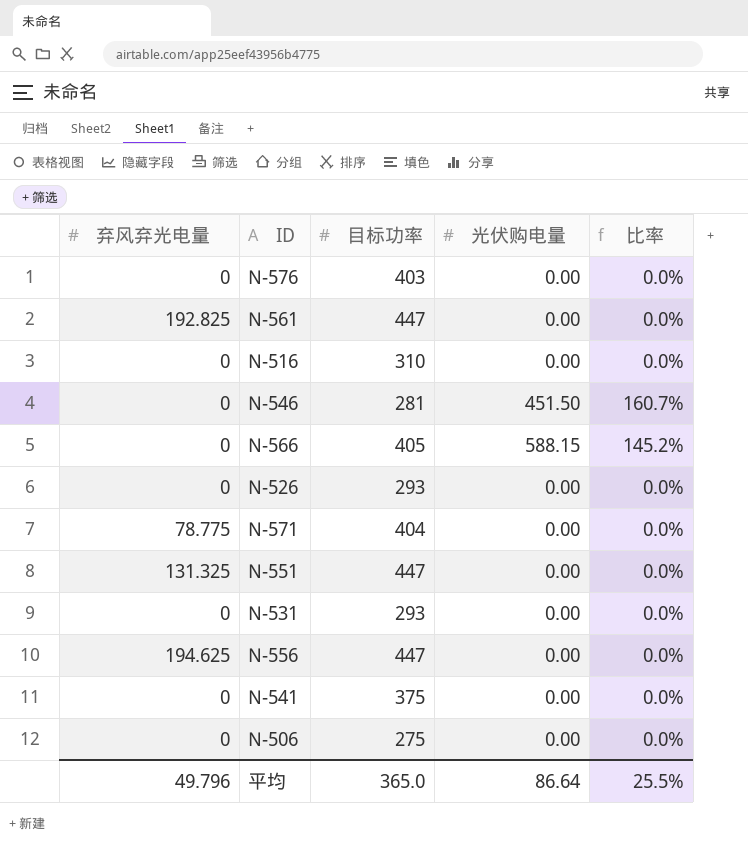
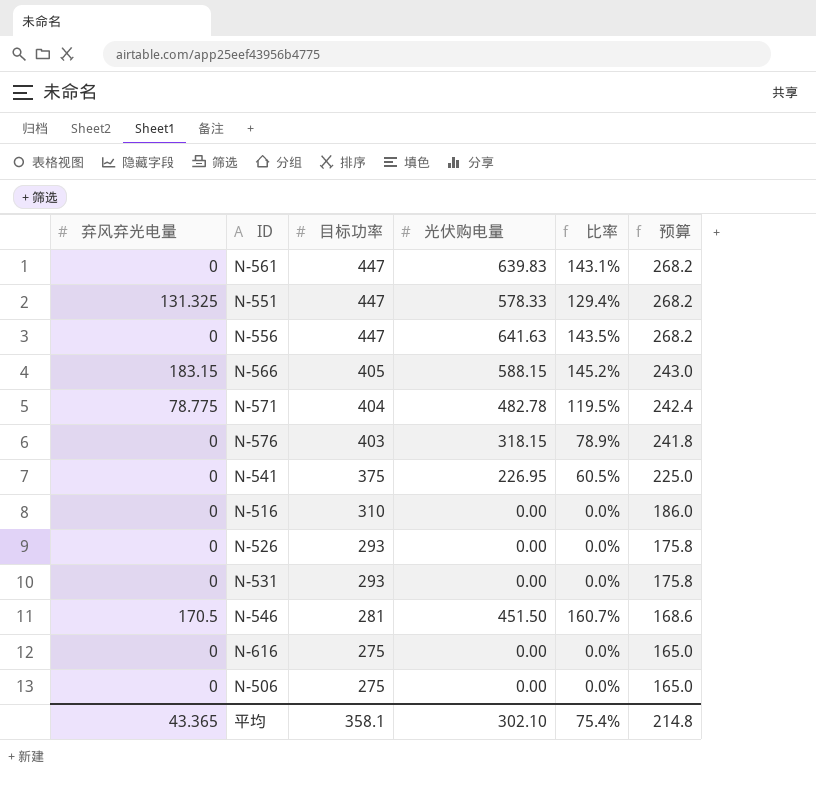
row order: none -> 目标功率 descending
column 预算 | formula: none -> [目标功率] * 0.6
N-561 | 弃风弃光电量: 192.825 -> 0
N-561 | 光伏购电量: 0.00 -> 639.83
N-561 | 比率: 0.0% -> 143.1%
N-551 | 光伏购电量: 0.00 -> 578.33
N-551 | 比率: 0.0% -> 129.4%
N-556 | 弃风弃光电量: 194.625 -> 0
N-556 | 光伏购电量: 0.00 -> 641.63
N-556 | 比率: 0.0% -> 143.5%
N-566 | 弃风弃光电量: 0 -> 183.15
N-571 | 光伏购电量: 0.00 -> 482.78
N-571 | 比率: 0.0% -> 119.5%
N-576 | 光伏购电量: 0.00 -> 318.15
N-576 | 比率: 0.0% -> 78.9%
N-541 | 光伏购电量: 0.00 -> 226.95
N-541 | 比率: 0.0% -> 60.5%
N-546 | 弃风弃光电量: 0 -> 170.5
row N-616: none -> 0 | 275 | 0.00 | 0.0% | 165.0
平均 | 弃风弃光电量: 49.796 -> 43.365
平均 | 目标功率: 365.0 -> 358.1
平均 | 光伏购电量: 86.64 -> 302.10
平均 | 比率: 25.5% -> 75.4%

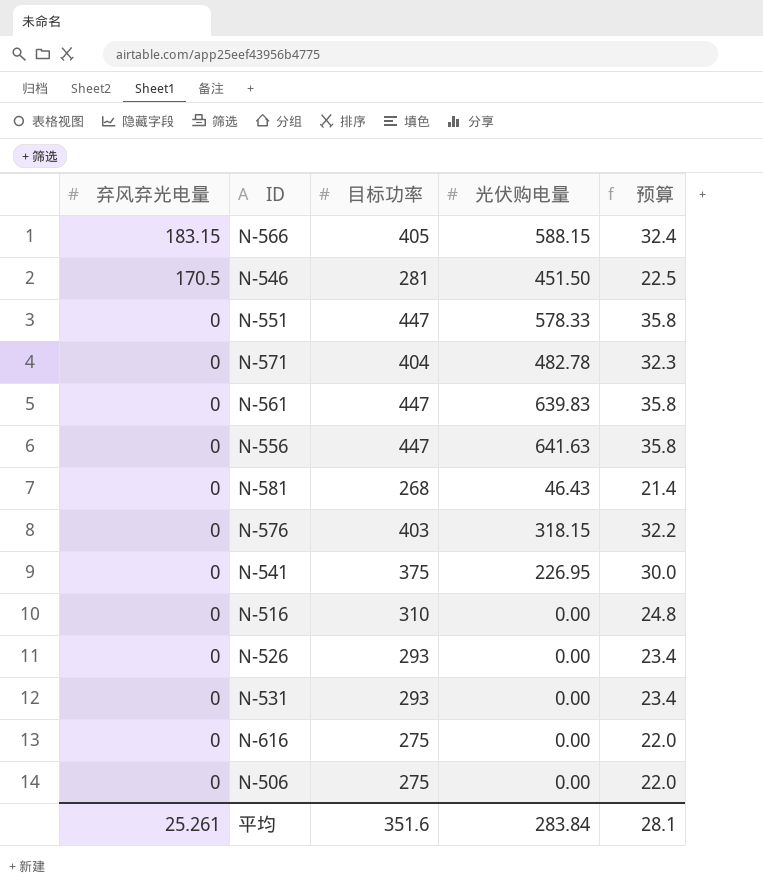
row order: 目标功率 descending -> 弃风弃光电量 descending
column 比率 | formula: [光伏购电量] / [目标功率] -> none
column 预算 | formula: [目标功率] * 0.6 -> [目标功率] * 0.08
N-551 | 弃风弃光电量: 131.325 -> 0
N-571 | 弃风弃光电量: 78.775 -> 0
row N-581: none -> 0 | 268 | 46.43 | 21.4
平均 | 弃风弃光电量: 43.365 -> 25.261
平均 | 目标功率: 358.1 -> 351.6
平均 | 光伏购电量: 302.10 -> 283.84
平均 | 预算: 214.8 -> 28.1

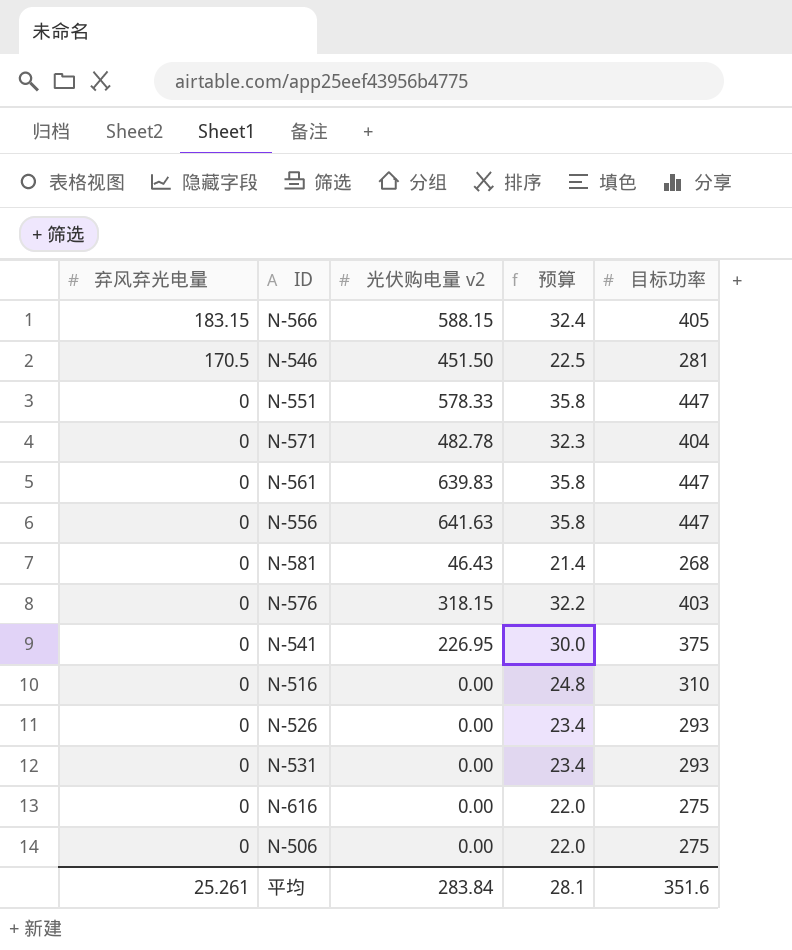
column name: 光伏购电量 -> 光伏购电量 v2
column 目标功率 | position: 3 -> 5

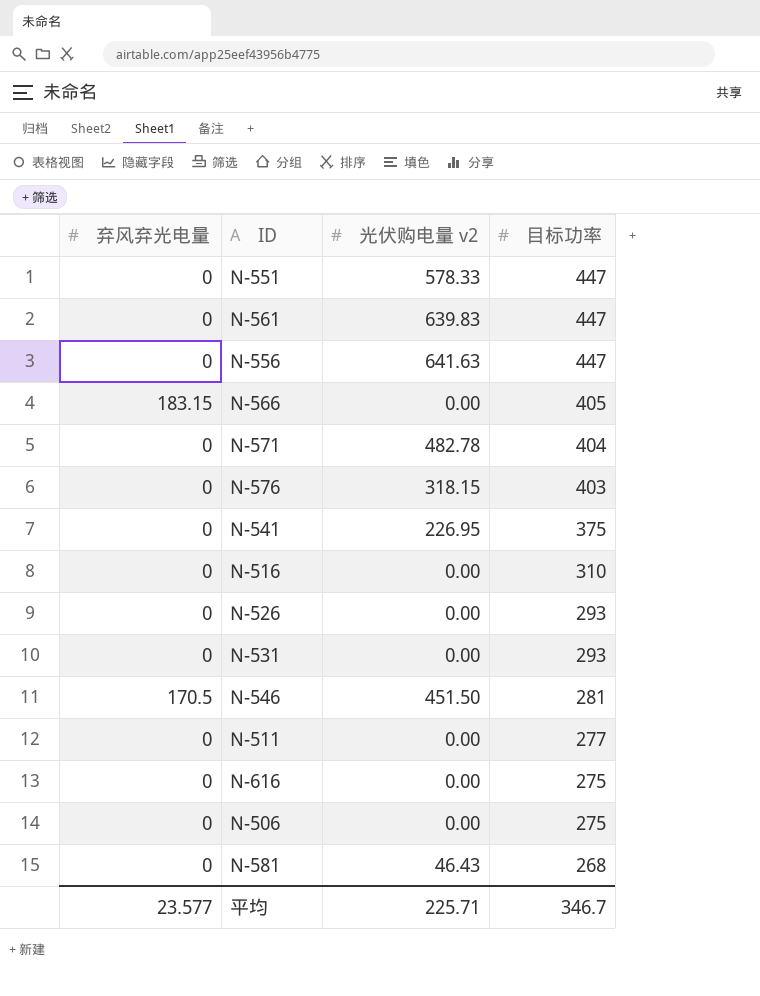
row order: 弃风弃光电量 descending -> 目标功率 descending
column 预算 | formula: [目标功率] * 0.08 -> none
N-566 | 光伏购电量 v2: 588.15 -> 0.00
row N-511: none -> 0 | 0.00 | 277
平均 | 弃风弃光电量: 25.261 -> 23.577
平均 | 光伏购电量 v2: 283.84 -> 225.71
平均 | 目标功率: 351.6 -> 346.7

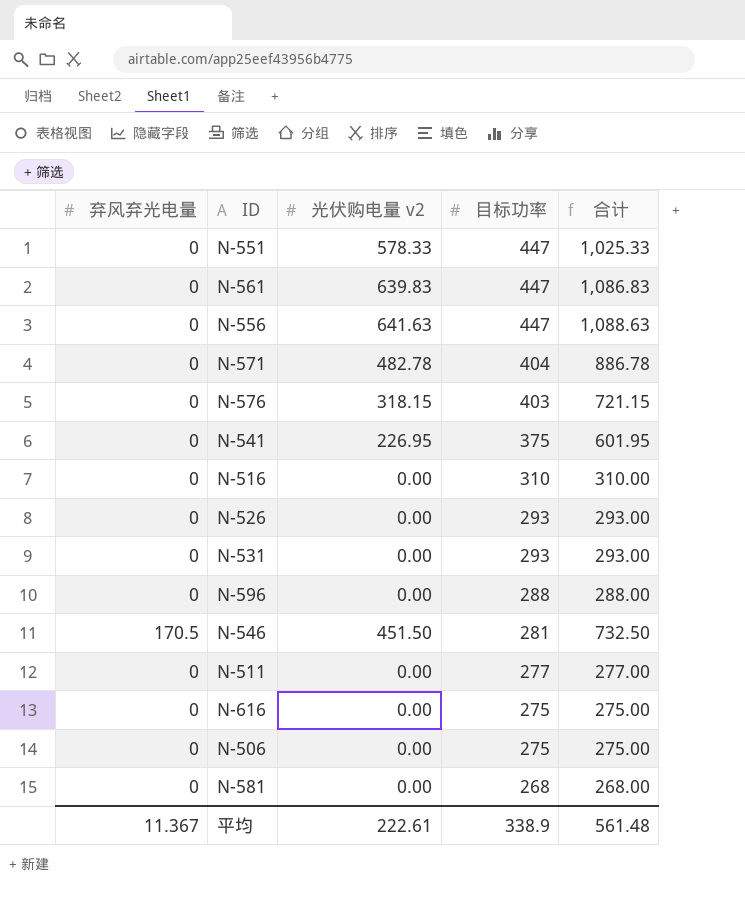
column 合计 | formula: none -> [光伏购电量 v2] + [目标功率]
row N-566: 183.15 | 0.00 | 405 -> none
row N-596: none -> 0 | 0.00 | 288 | 288.00
N-581 | 光伏购电量 v2: 46.43 -> 0.00
平均 | 弃风弃光电量: 23.577 -> 11.367
平均 | 光伏购电量 v2: 225.71 -> 222.61
平均 | 目标功率: 346.7 -> 338.9

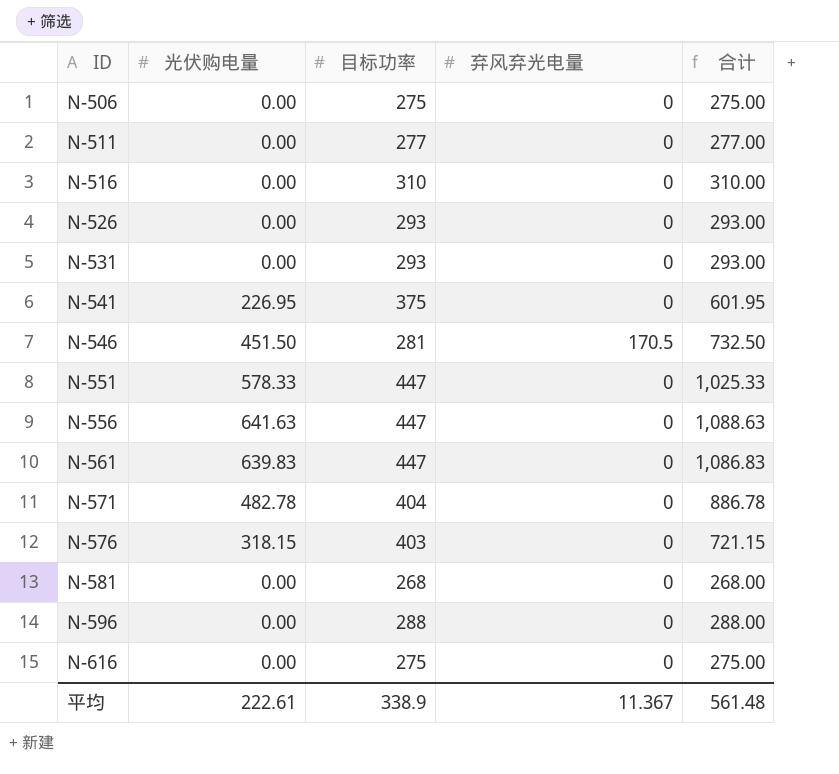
row order: 目标功率 descending -> ID ascending
column name: 光伏购电量 v2 -> 光伏购电量
column 弃风弃光电量 | position: 1 -> 4

